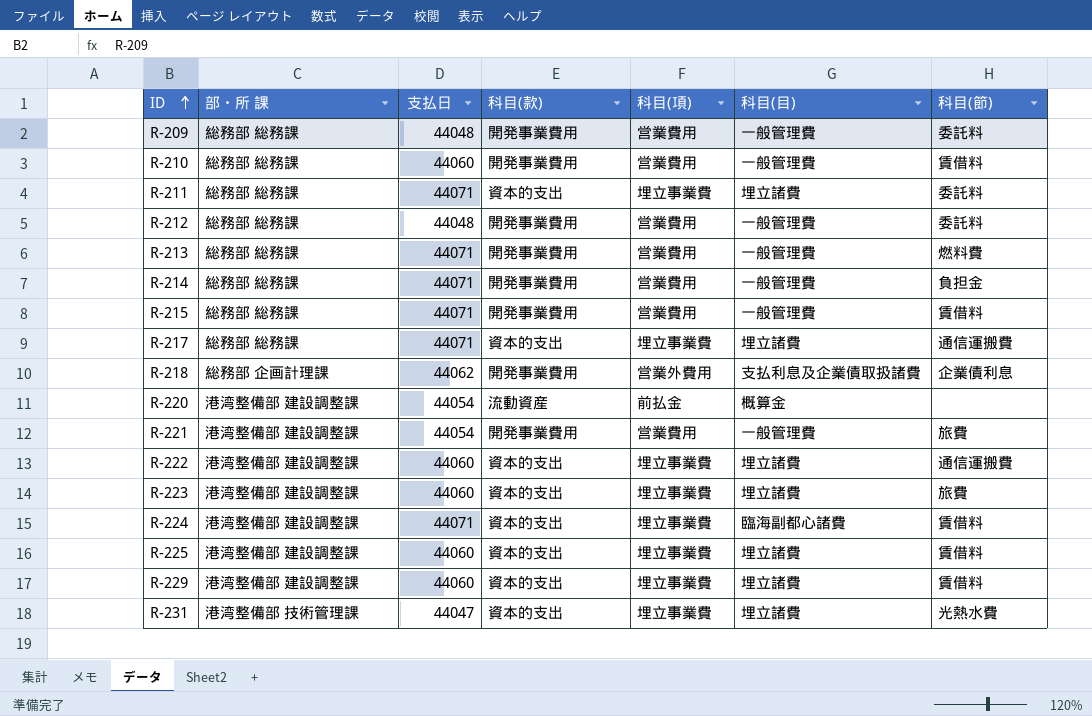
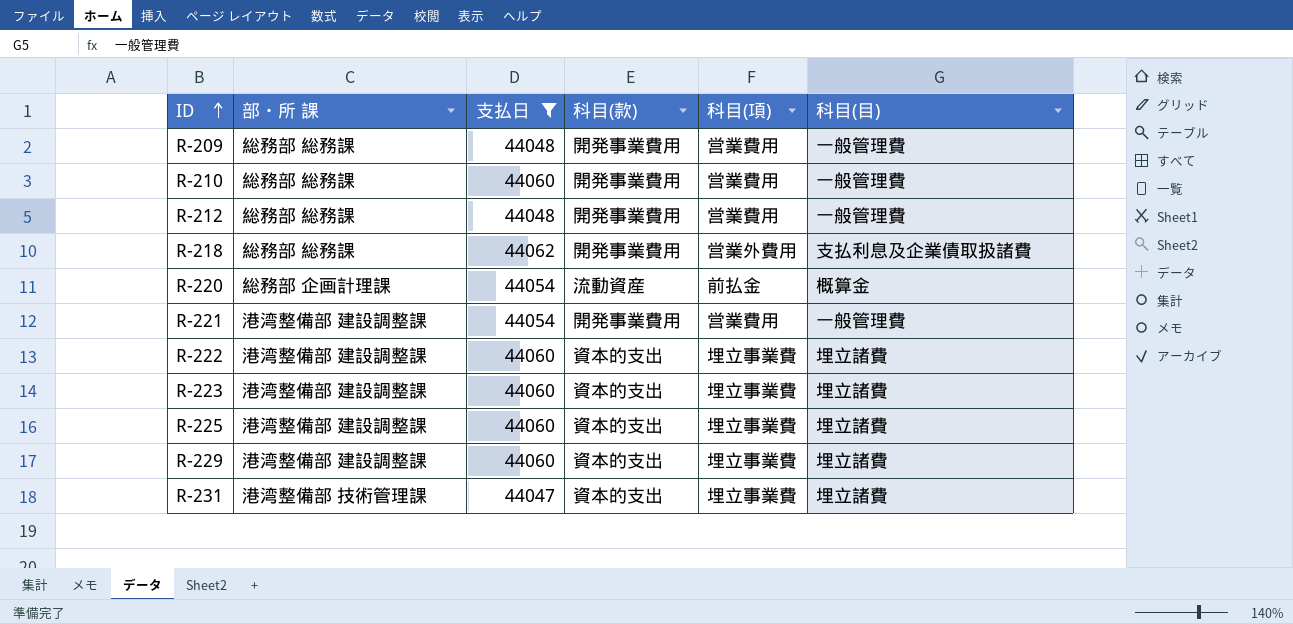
filter: none -> 支払日 != 44071
column 科目(節) | position: 7 -> none
R-218 | 部・所 課: 総務部 企画計理課 -> 総務部 総務課
R-220 | 部・所 課: 港湾整備部 建設調整課 -> 総務部 企画計理課

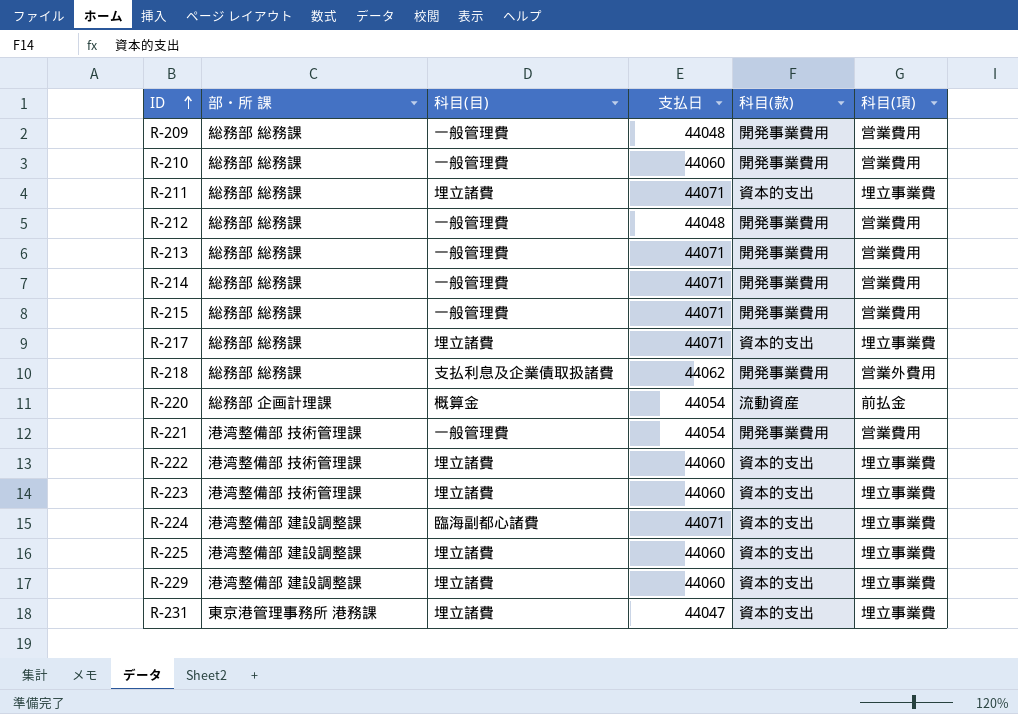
filter: 支払日 != 44071 -> none
column 科目(目) | position: 6 -> 3
R-221 | 部・所 課: 港湾整備部 建設調整課 -> 港湾整備部 技術管理課
R-222 | 部・所 課: 港湾整備部 建設調整課 -> 港湾整備部 技術管理課
R-223 | 部・所 課: 港湾整備部 建設調整課 -> 港湾整備部 技術管理課
R-231 | 部・所 課: 港湾整備部 技術管理課 -> 東京港管理事務所 港務課

